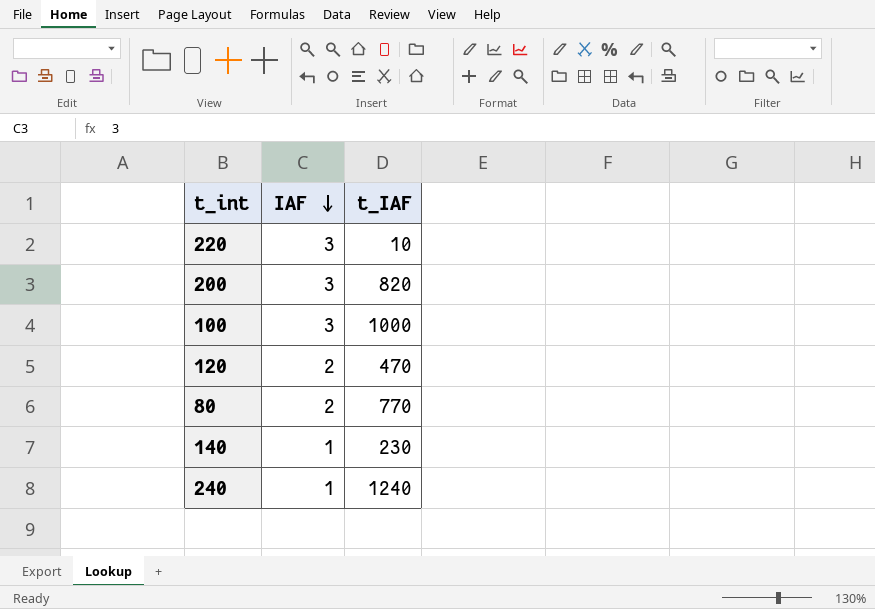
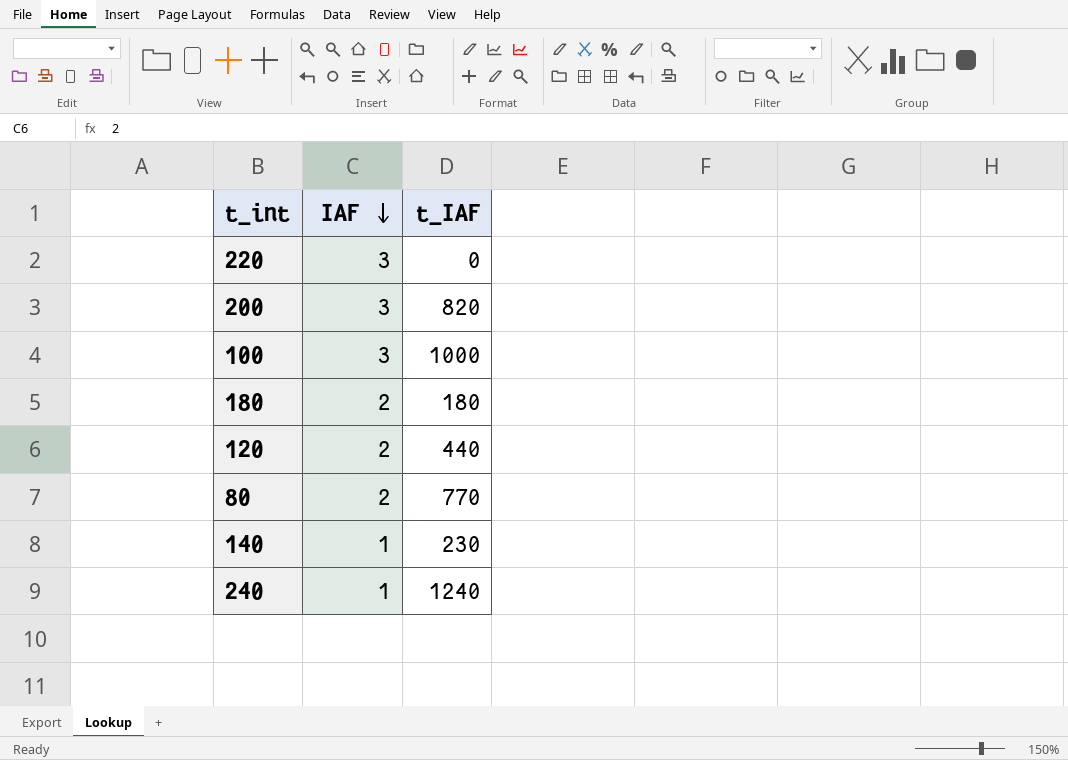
220 | t_IAF: 10 -> 0
row 180: none -> 2 | 180
120 | t_IAF: 470 -> 440

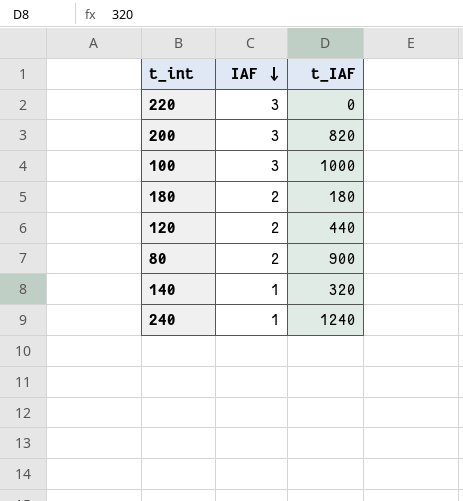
80 | t_IAF: 770 -> 900
140 | t_IAF: 230 -> 320

